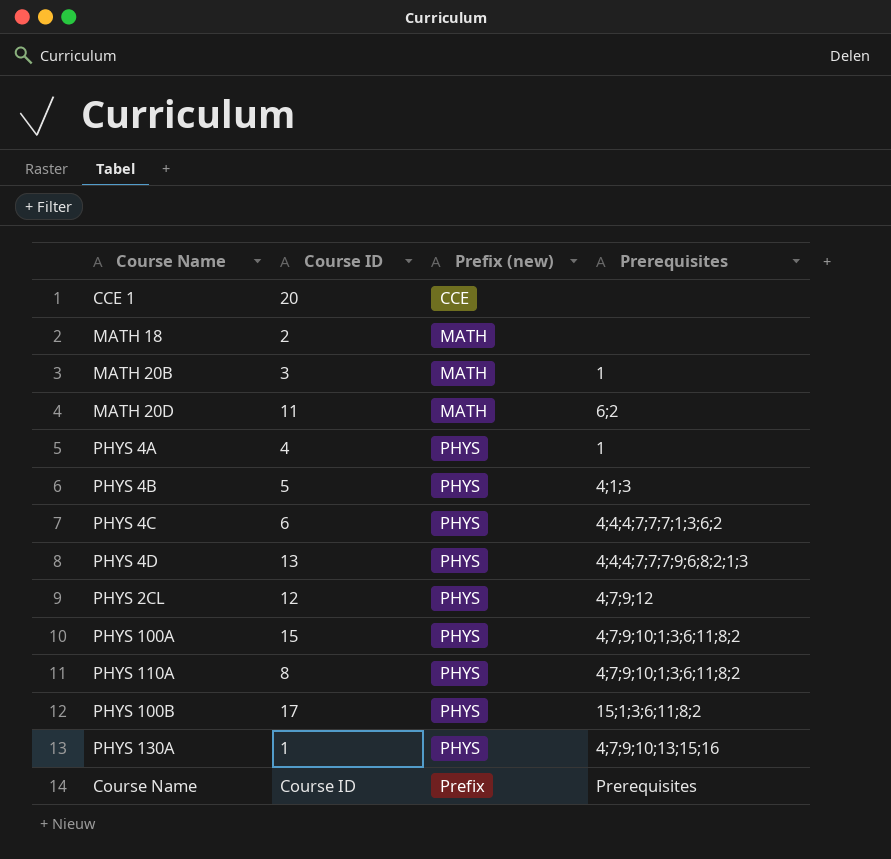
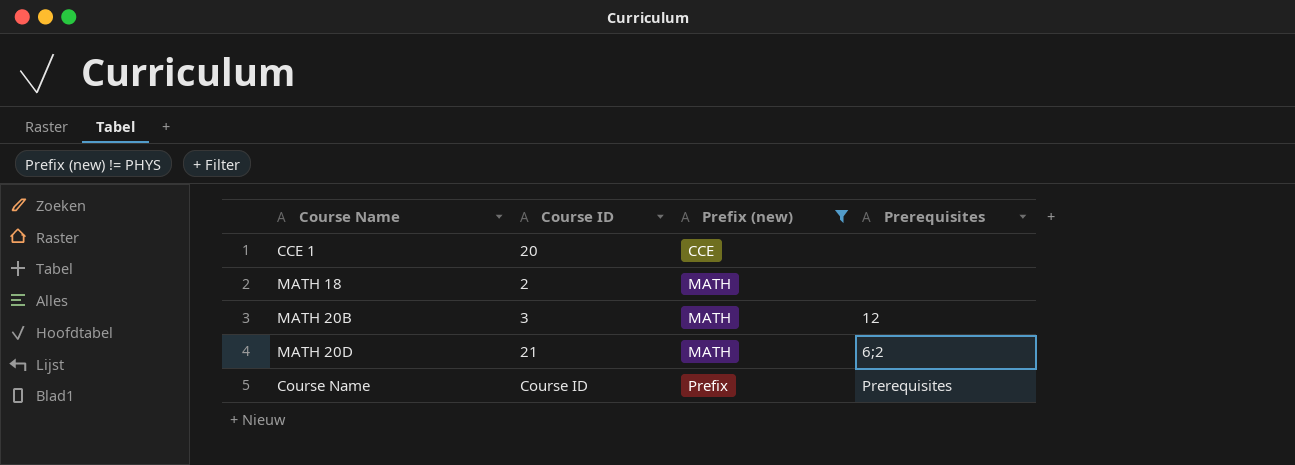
filter: none -> Prefix (new) != PHYS
MATH 20B | Prerequisites: 1 -> 12
MATH 20D | Course ID: 11 -> 21

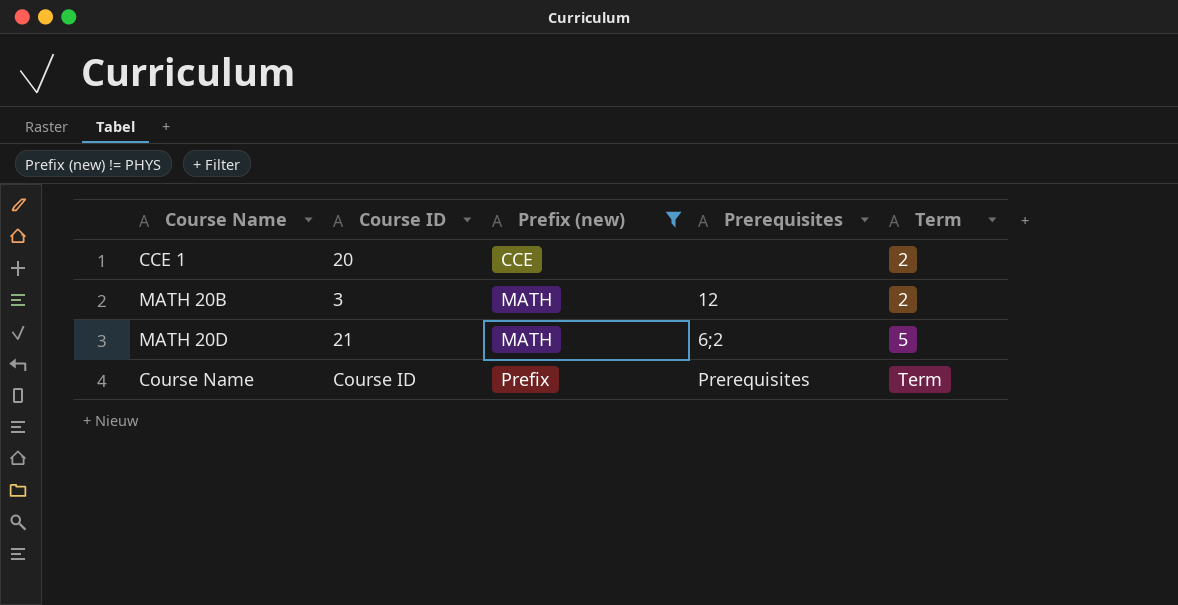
column Term | position: none -> 5
row MATH 18: 2 | MATH | none -> none

